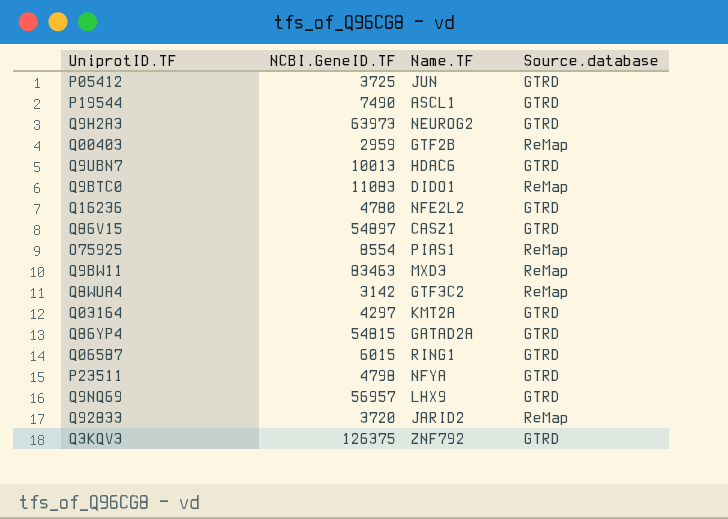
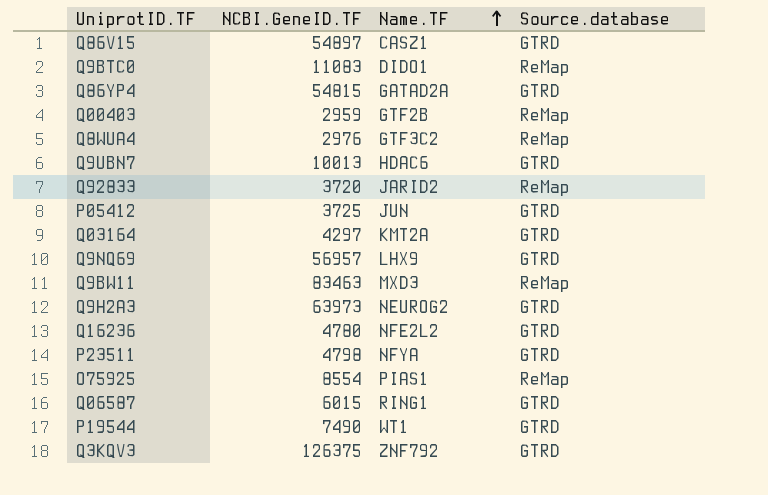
row order: none -> Name.TF ascending
Q8WUA4 | NCBI.GeneID.TF: 3142 -> 2976
P19544 | Name.TF: ASCL1 -> WT1

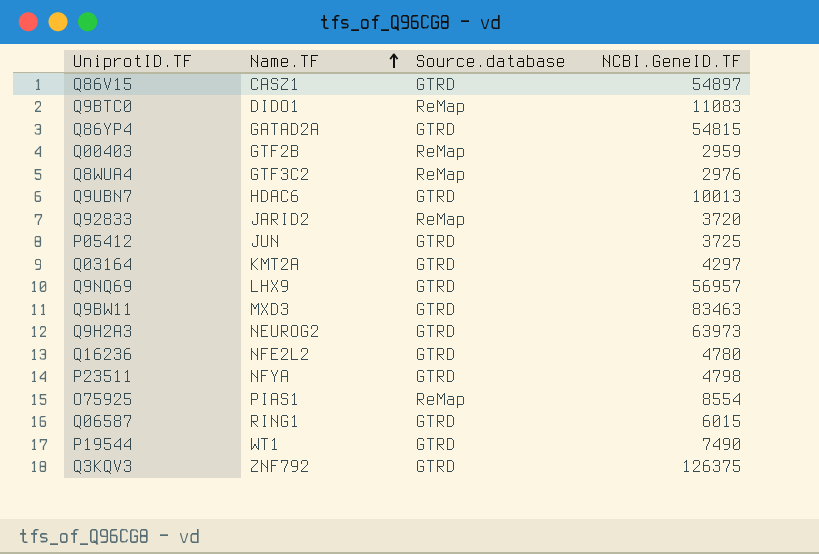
column NCBI.GeneID.TF | position: 2 -> 4
Q9BW11 | Source.database: ReMap -> GTRD

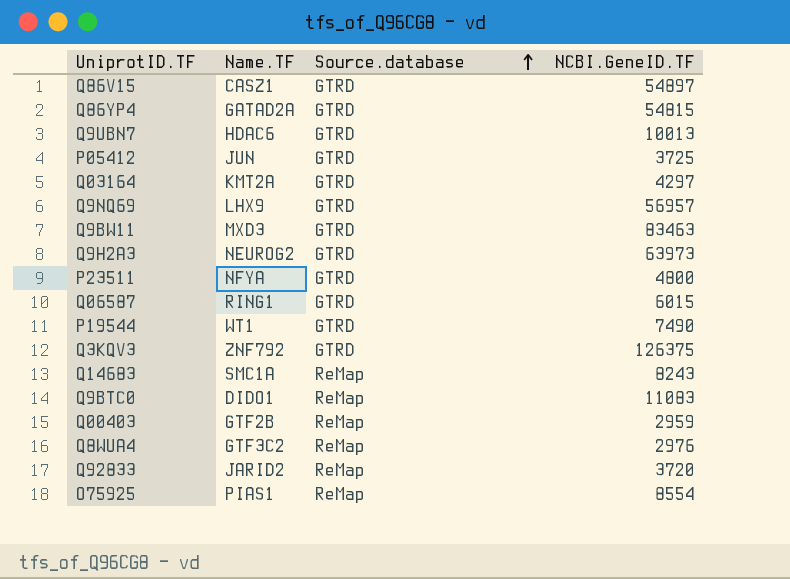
row order: Name.TF ascending -> Source.database ascending
row Q16236: NFE2L2 | GTRD | 4780 -> none
P23511 | NCBI.GeneID.TF: 4798 -> 4800
row Q14683: none -> SMC1A | ReMap | 8243

